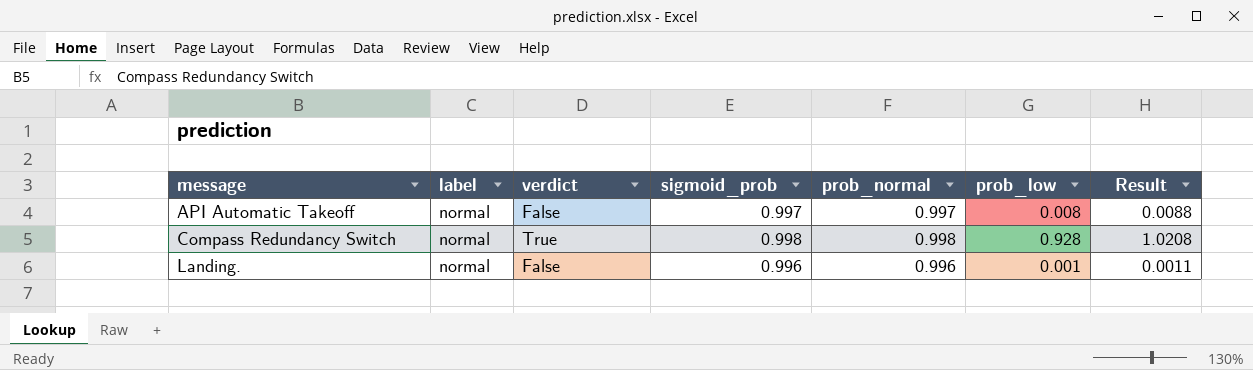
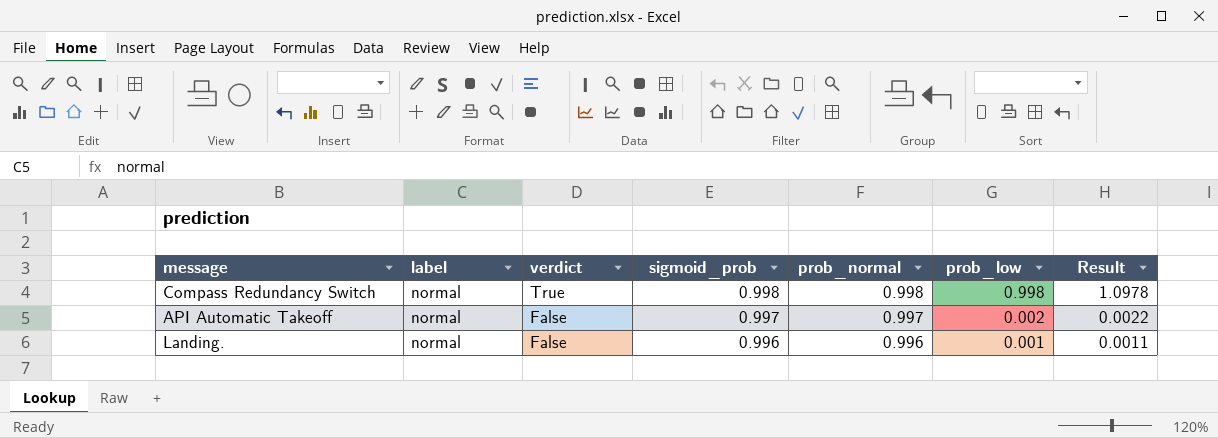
row order: message ascending -> verdict descending
Compass Redundancy Switch | prob_low: 0.928 -> 0.998
Compass Redundancy Switch | Result: 1.0208 -> 1.0978
API Automatic Takeoff | prob_low: 0.008 -> 0.002
API Automatic Takeoff | Result: 0.0088 -> 0.0022

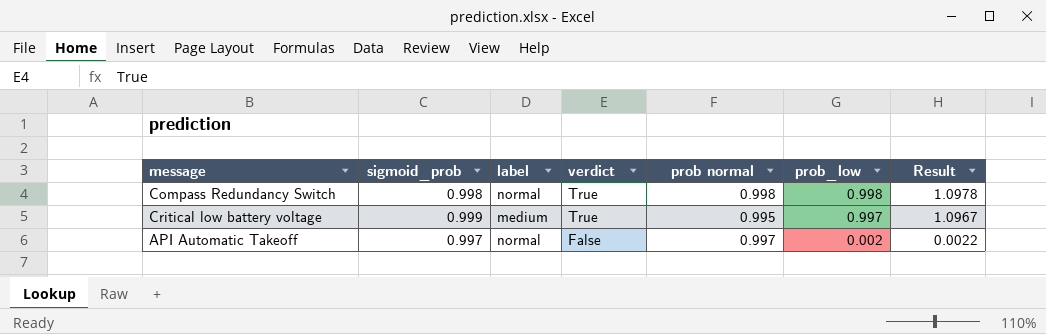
column sigmoid_prob | position: 4 -> 2
column name: prob_normal -> prob normal
row Landing.: normal | False | 0.996 | 0.996 | 0.001 | 0.0011 -> none
row Critical low battery voltage: none -> 0.999 | medium | True | 0.995 | 0.997 | 1.0967

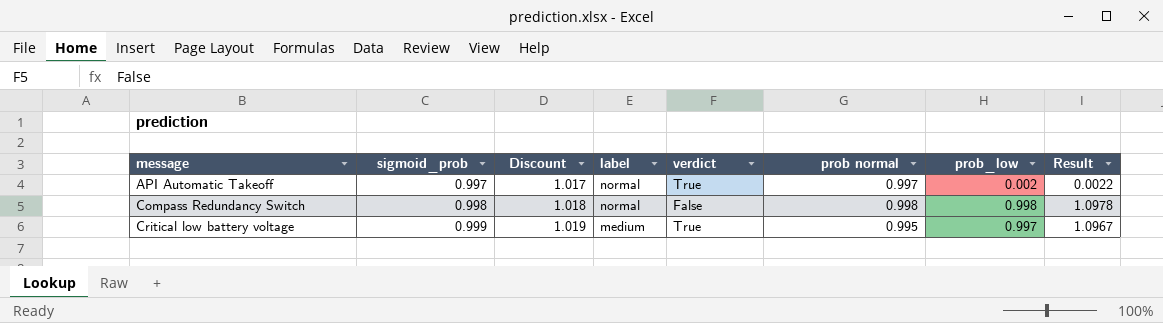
row order: verdict descending -> message ascending
column Discount | formula: none -> [sigmoid_prob] * 1.02
API Automatic Takeoff | verdict: False -> True
Compass Redundancy Switch | verdict: True -> False

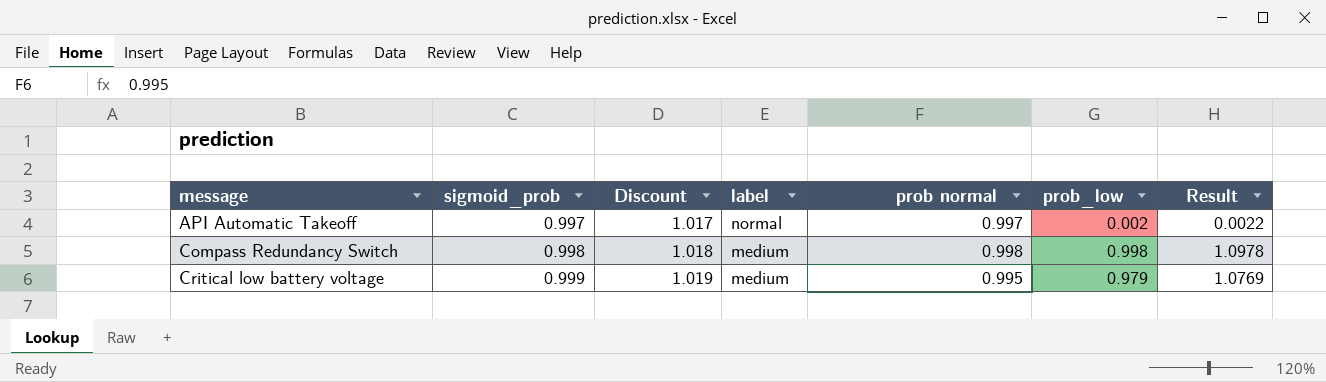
column verdict | position: 5 -> none
Compass Redundancy Switch | label: normal -> medium
Critical low battery voltage | prob_low: 0.997 -> 0.979
Critical low battery voltage | Result: 1.0967 -> 1.0769

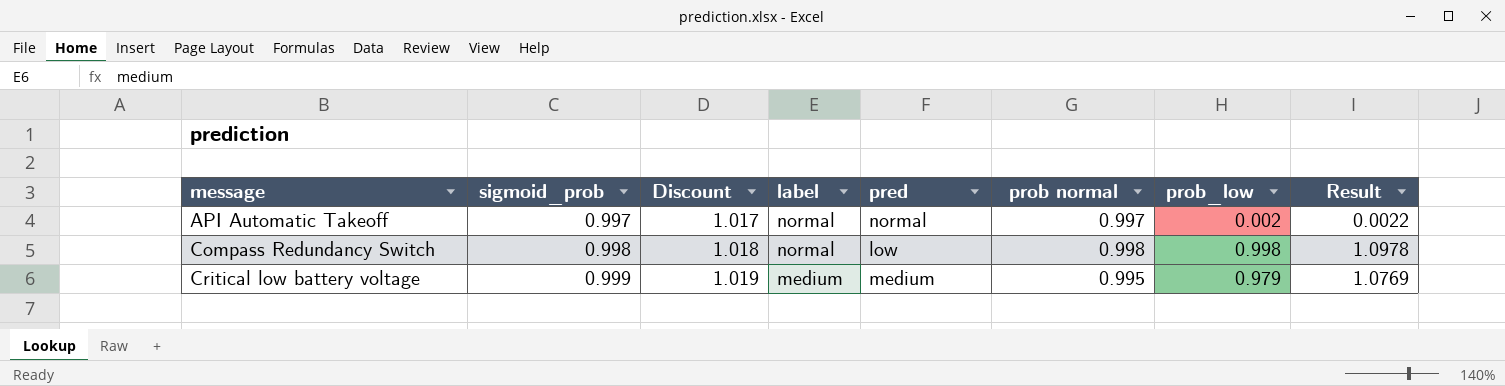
column pred | position: none -> 5
Compass Redundancy Switch | label: medium -> normal

